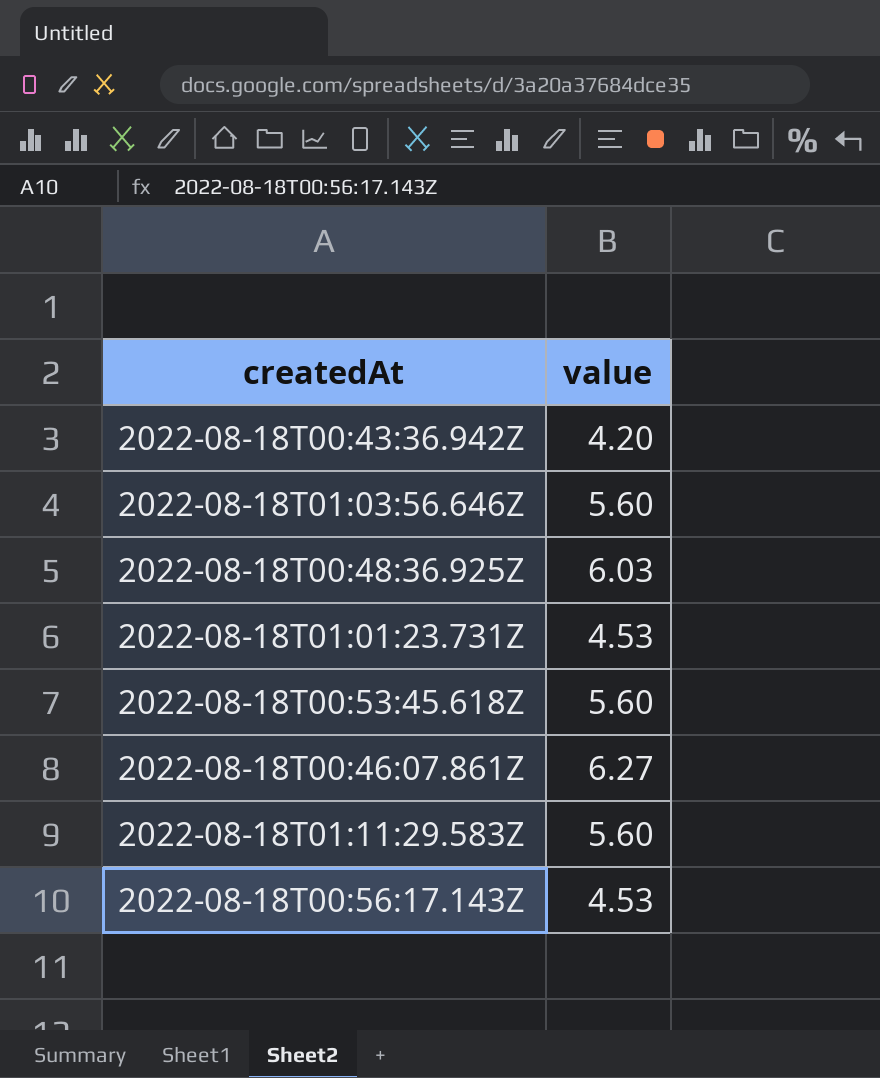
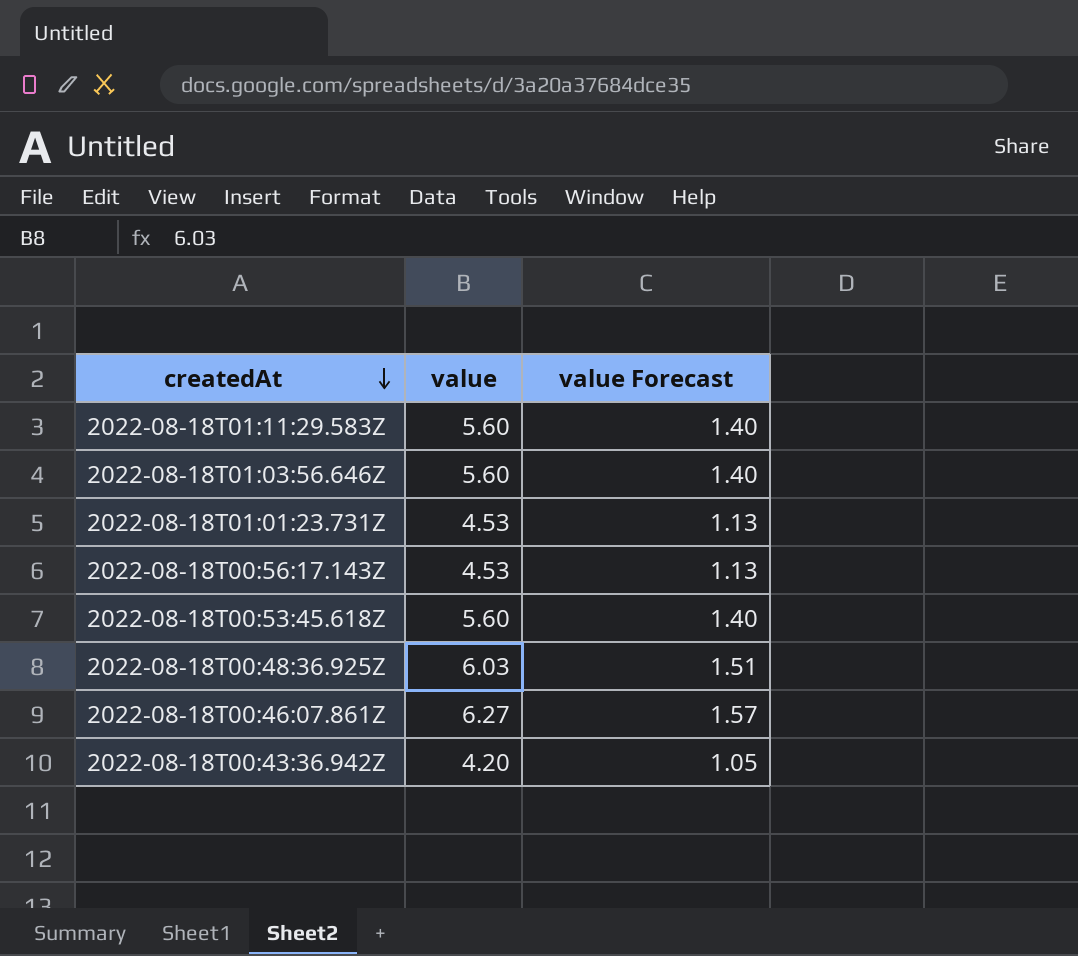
row order: none -> createdAt descending
column value Forecast | formula: none -> [value] * 0.25

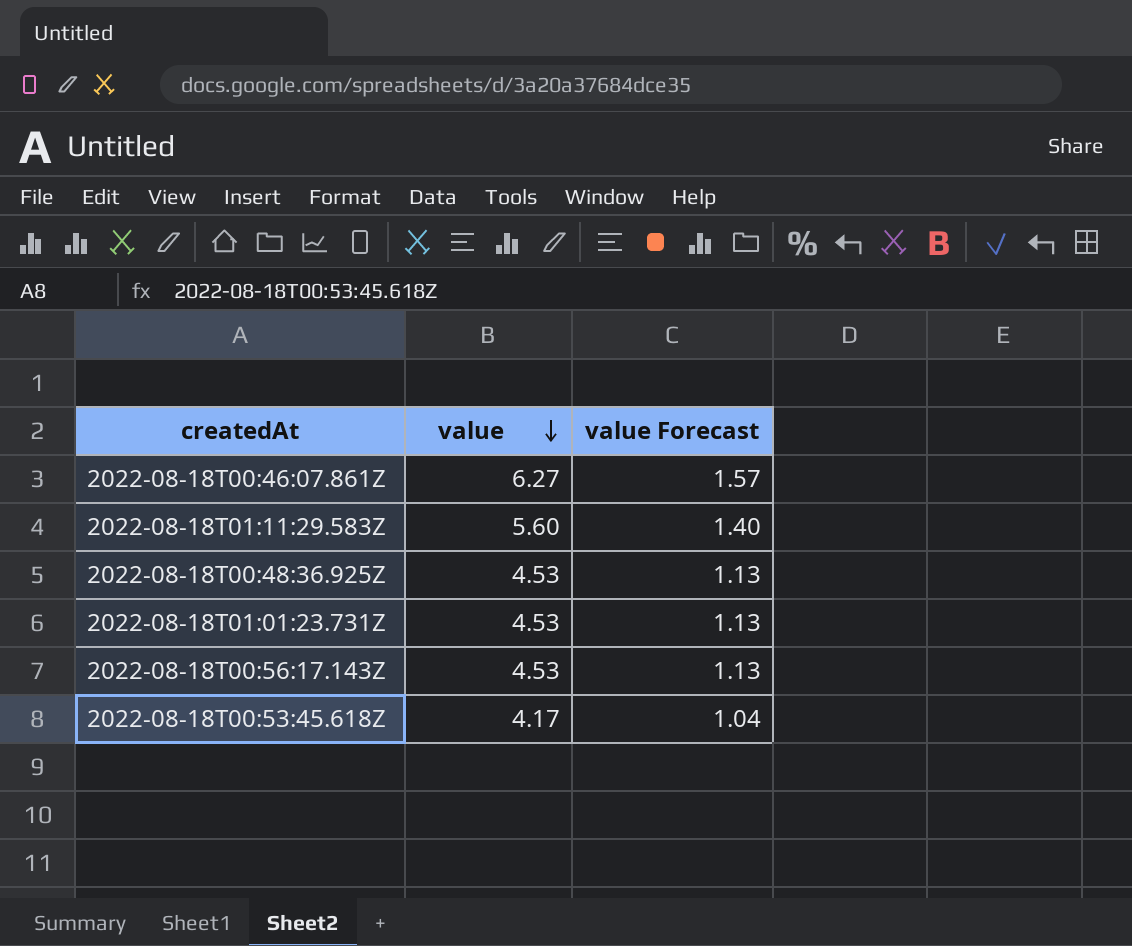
row order: createdAt descending -> value descending
row 2022-08-18T01:03:56.646Z: 5.60 | 1.40 -> none
row 2022-08-18T00:43:36.942Z: 4.20 | 1.05 -> none
2022-08-18T00:48:36.925Z | value: 6.03 -> 4.53
2022-08-18T00:48:36.925Z | value Forecast: 1.51 -> 1.13
2022-08-18T00:53:45.618Z | value: 5.60 -> 4.17
2022-08-18T00:53:45.618Z | value Forecast: 1.40 -> 1.04

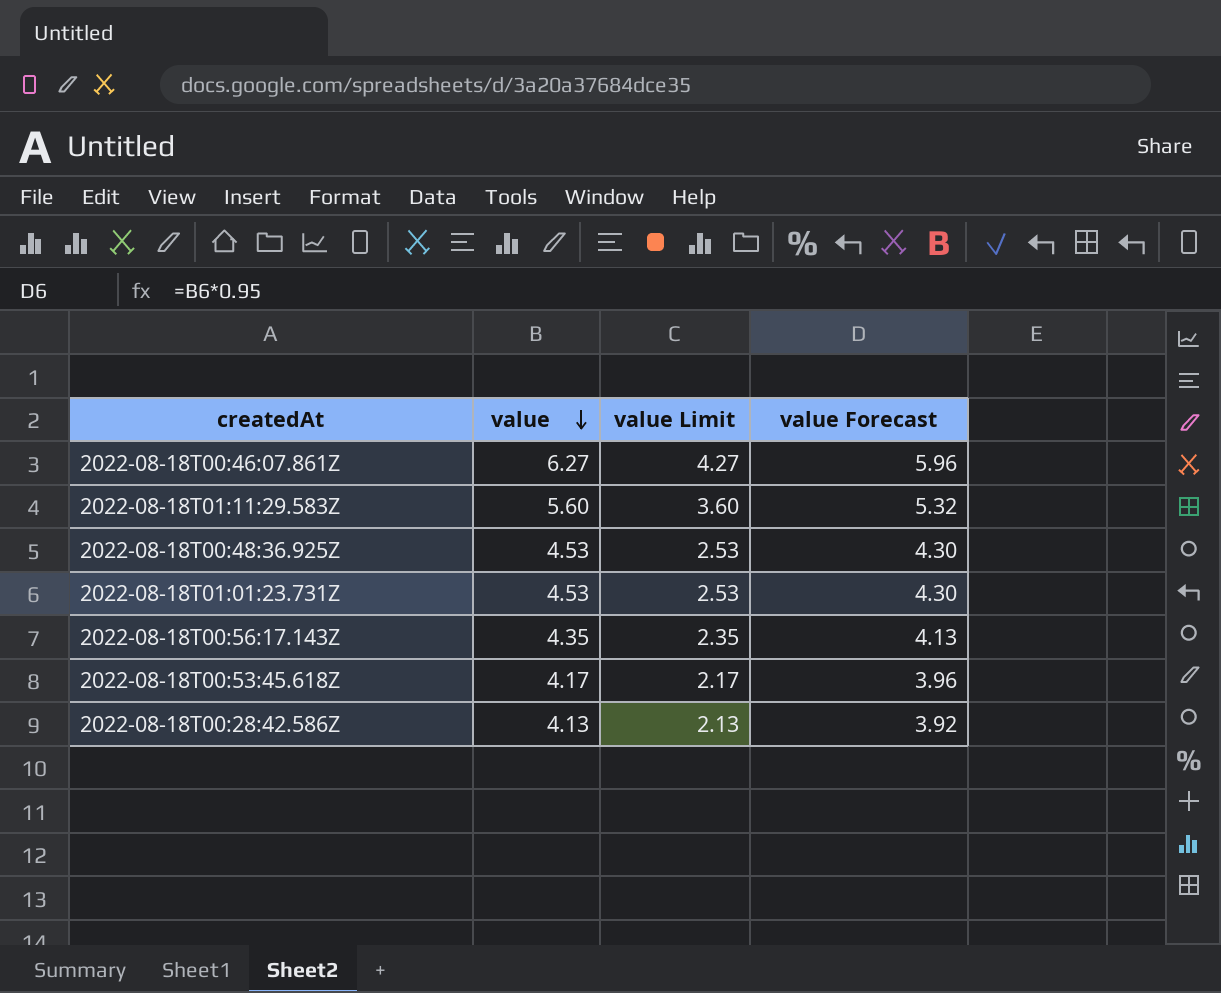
column value Limit | formula: none -> [value] - 2
column value Forecast | formula: [value] * 0.25 -> [value] * 0.95
2022-08-18T00:56:17.143Z | value: 4.53 -> 4.35
row 2022-08-18T00:28:42.586Z: none -> 4.13 | 2.13 | 3.92

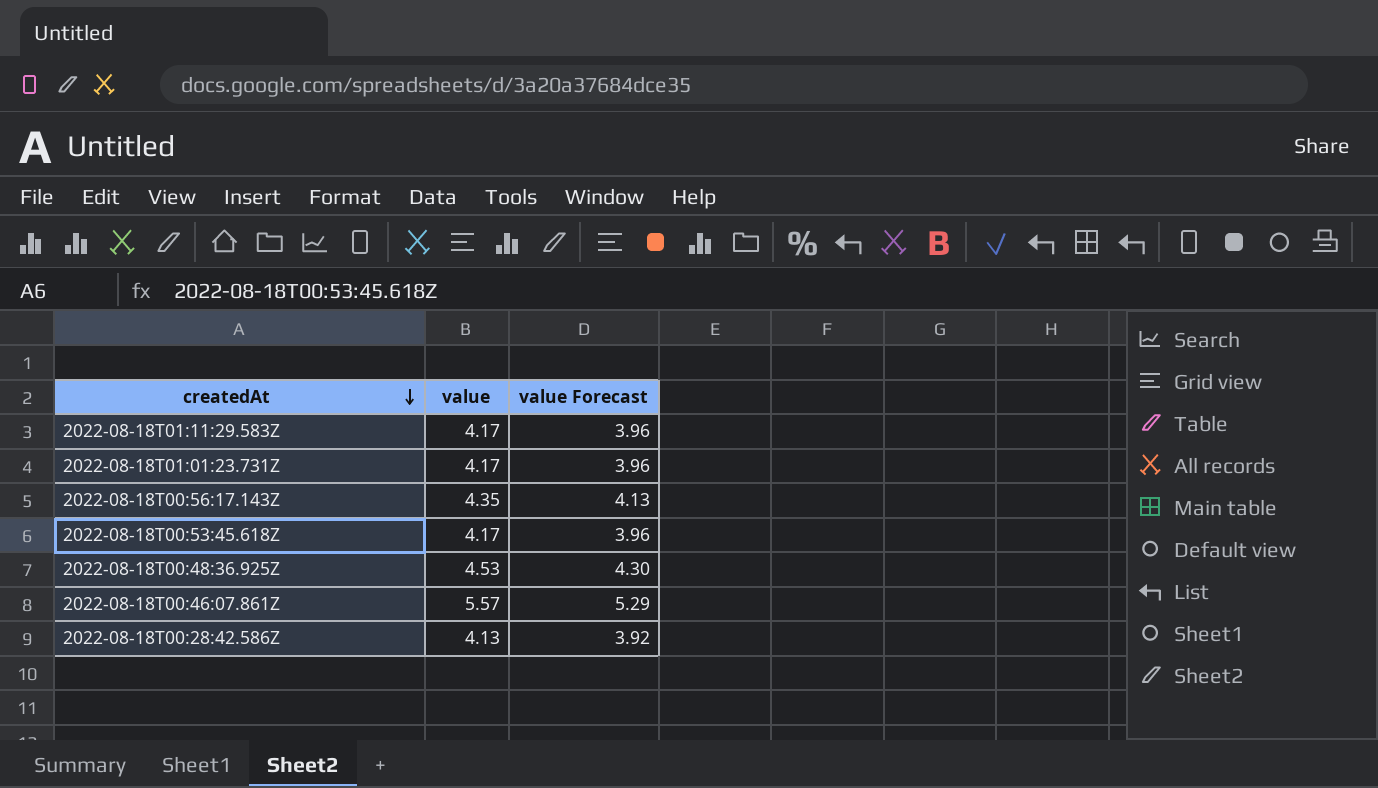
row order: value descending -> createdAt descending
column value Limit | formula: [value] - 2 -> none
2022-08-18T01:11:29.583Z | value: 5.60 -> 4.17
2022-08-18T01:11:29.583Z | value Forecast: 5.32 -> 3.96
2022-08-18T01:01:23.731Z | value: 4.53 -> 4.17
2022-08-18T01:01:23.731Z | value Forecast: 4.30 -> 3.96
2022-08-18T00:46:07.861Z | value: 6.27 -> 5.57
2022-08-18T00:46:07.861Z | value Forecast: 5.96 -> 5.29

